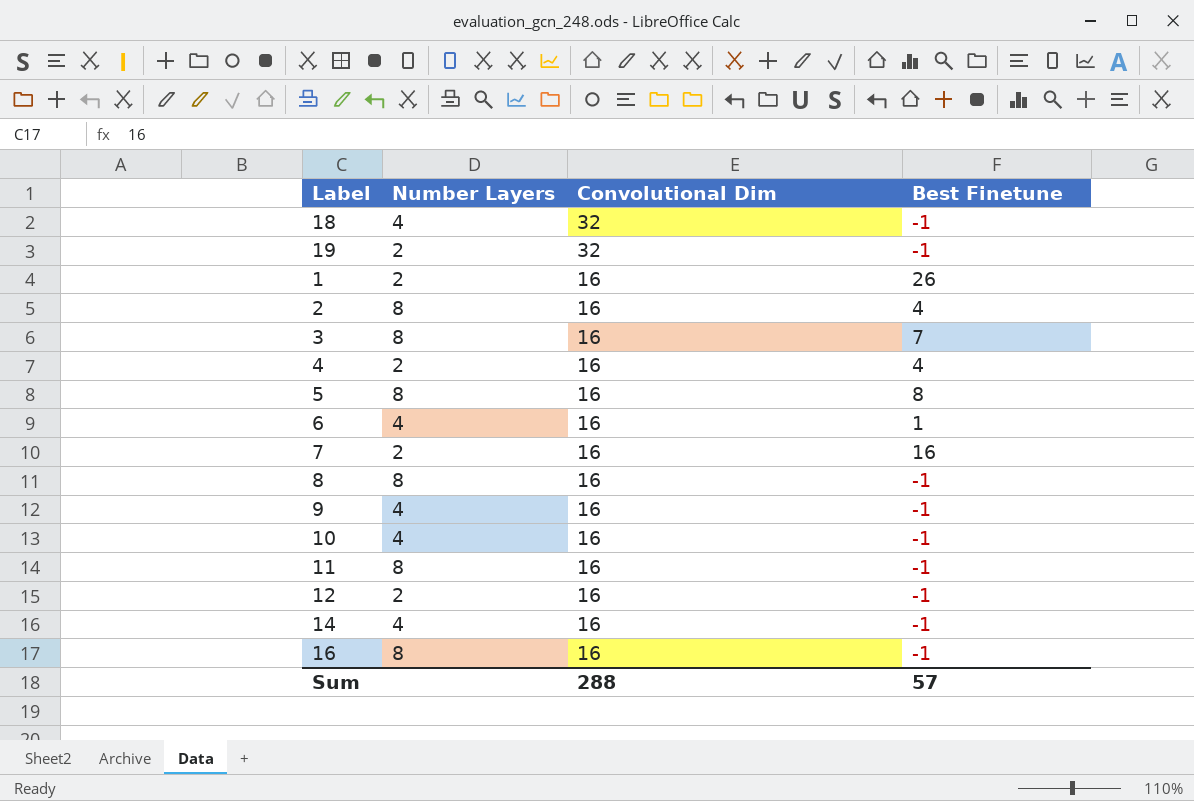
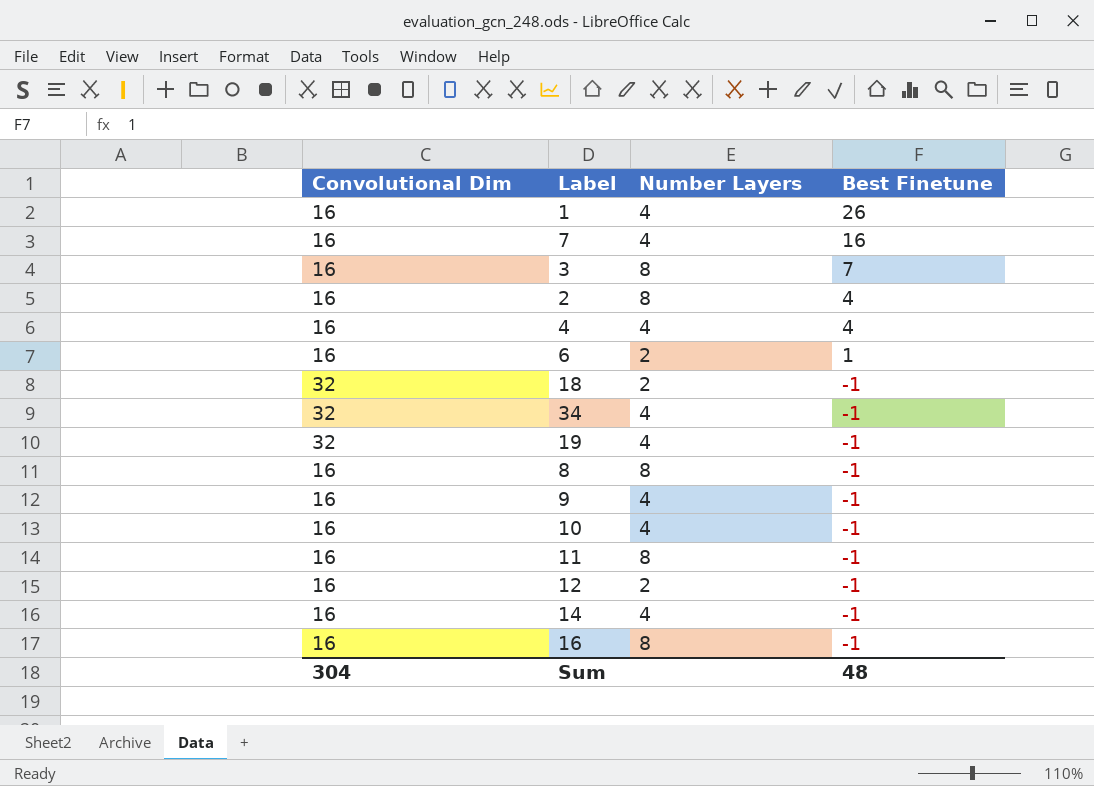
row order: Convolutional Dim descending -> Best Finetune descending
column Convolutional Dim | position: 3 -> 1
row 5: 8 | 16 | 8 -> none
1 | Number Layers: 2 -> 4
7 | Number Layers: 2 -> 4
4 | Number Layers: 2 -> 4
6 | Number Layers: 4 -> 2
18 | Number Layers: 4 -> 2
row 34: none -> 32 | 4 | -1
19 | Number Layers: 2 -> 4
Sum | Convolutional Dim: 288 -> 304
Sum | Best Finetune: 57 -> 48

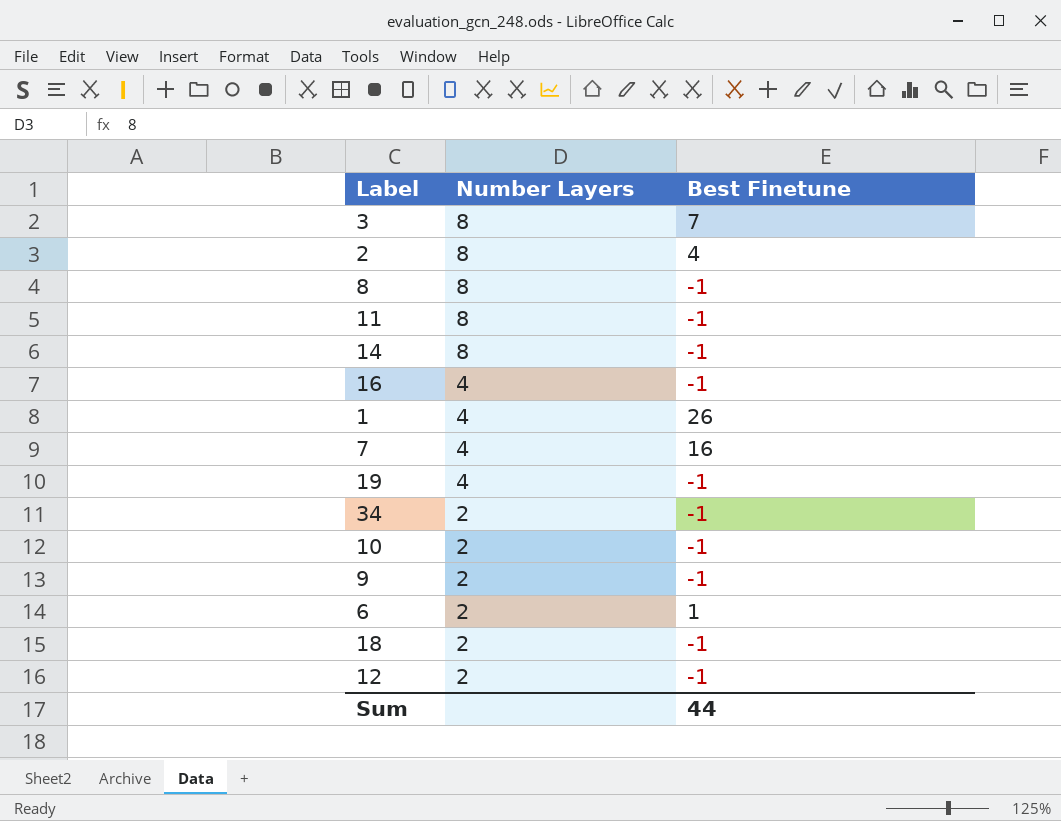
row order: Best Finetune descending -> Number Layers descending
column Convolutional Dim | position: 1 -> none
row 4: 16 | 4 | 4 -> none
14 | Number Layers: 4 -> 8
16 | Number Layers: 8 -> 4
34 | Number Layers: 4 -> 2
10 | Number Layers: 4 -> 2
9 | Number Layers: 4 -> 2
Sum | Best Finetune: 48 -> 44

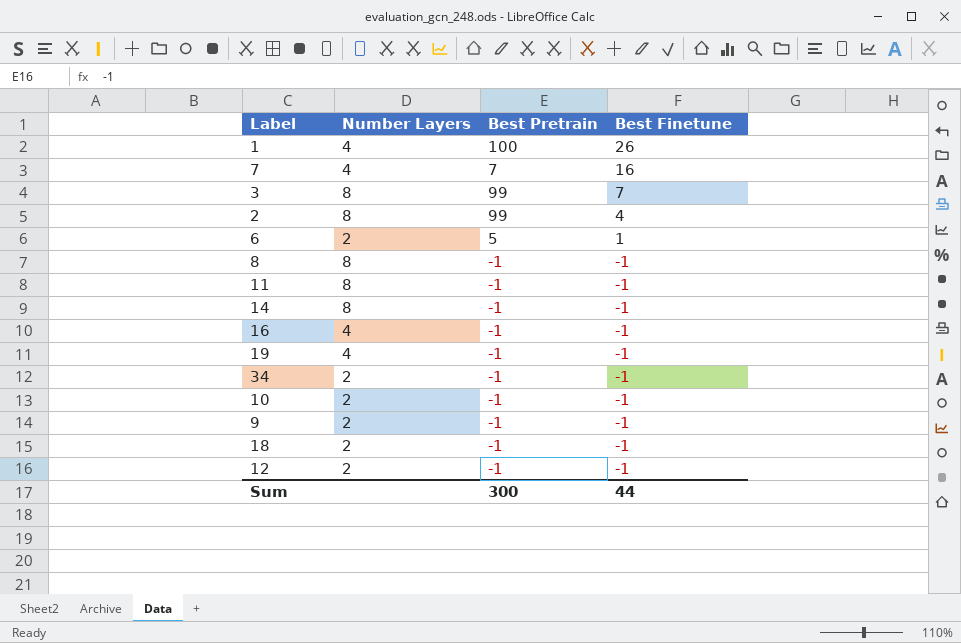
row order: Number Layers descending -> Best Finetune descending
column Best Pretrain | position: none -> 3

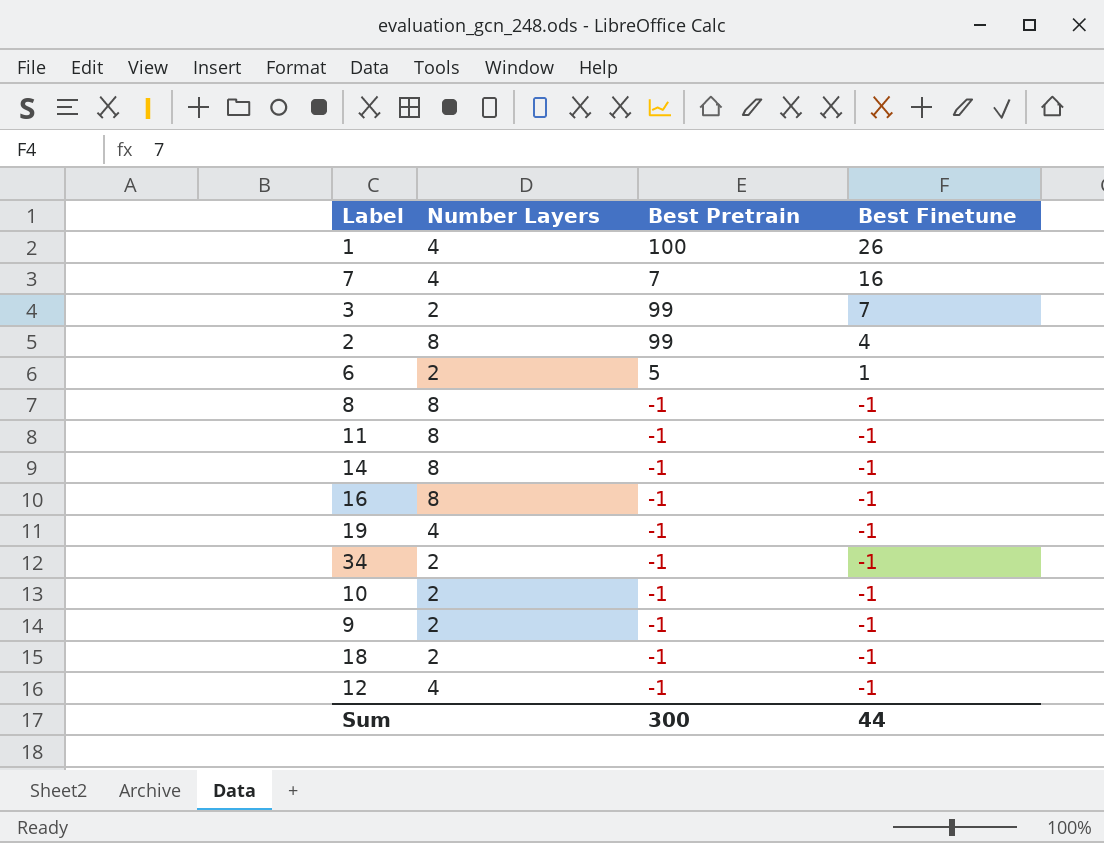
3 | Number Layers: 8 -> 2
16 | Number Layers: 4 -> 8
12 | Number Layers: 2 -> 4

